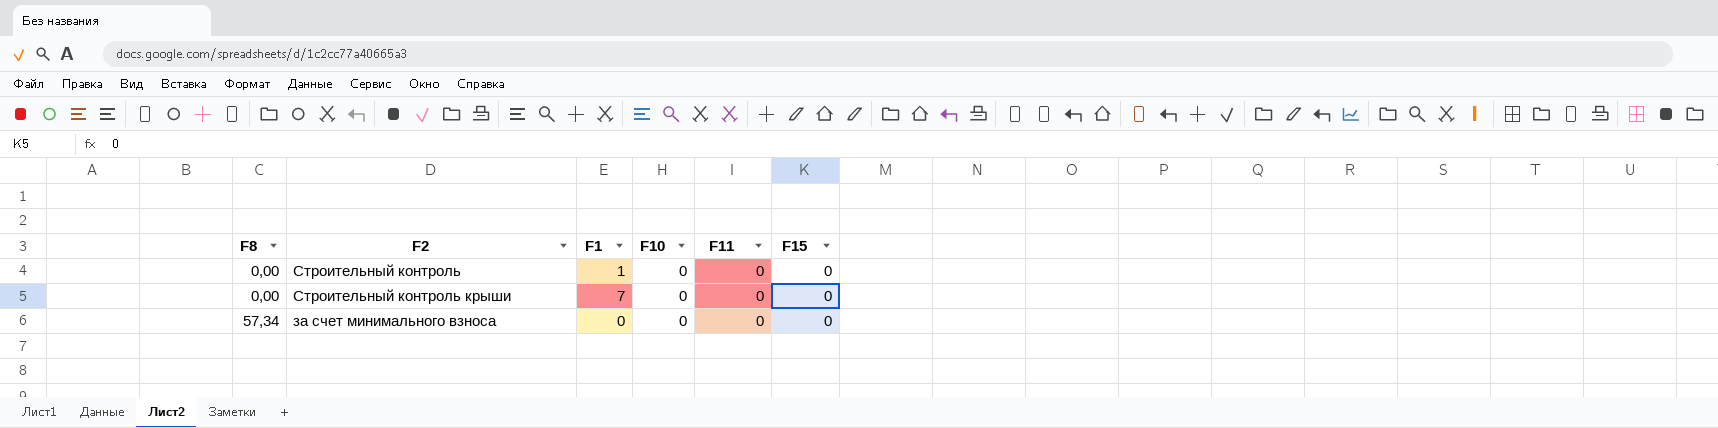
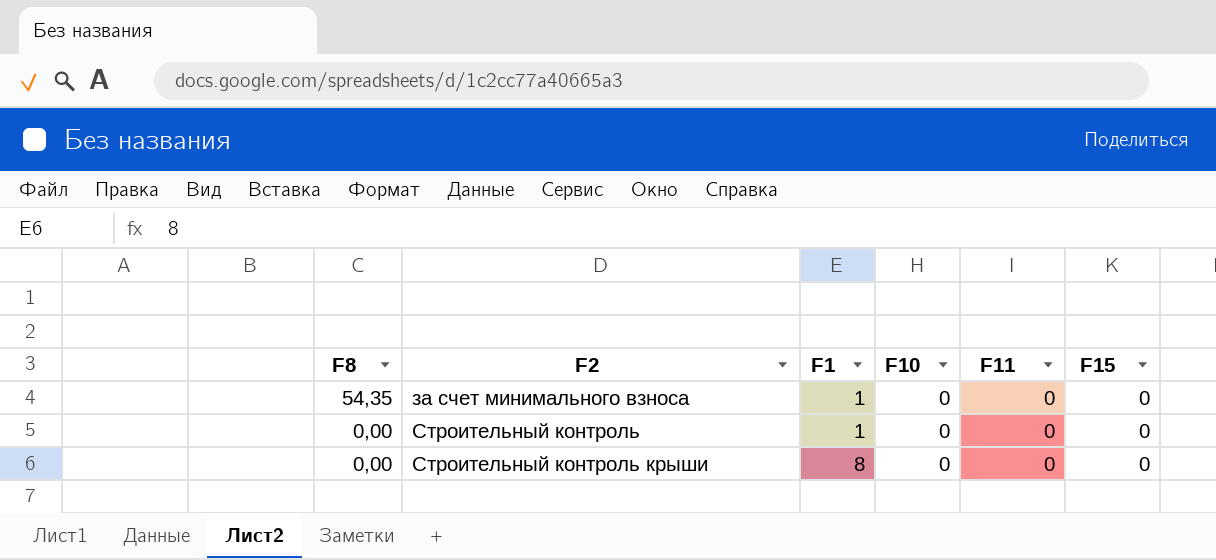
row order: F8 ascending -> F8 descending
за счет минимального взноса | F8: 57,34 -> 54,35
за счет минимального взноса | F1: 0 -> 1
Строительный контроль крыши | F1: 7 -> 8

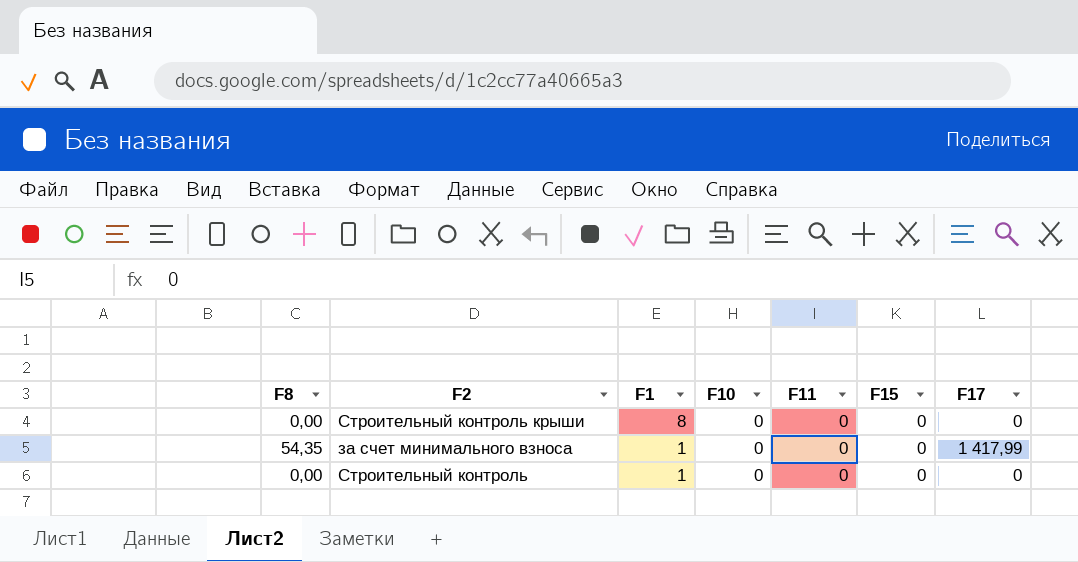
row order: F8 descending -> F1 descending
column F17 | position: none -> 7

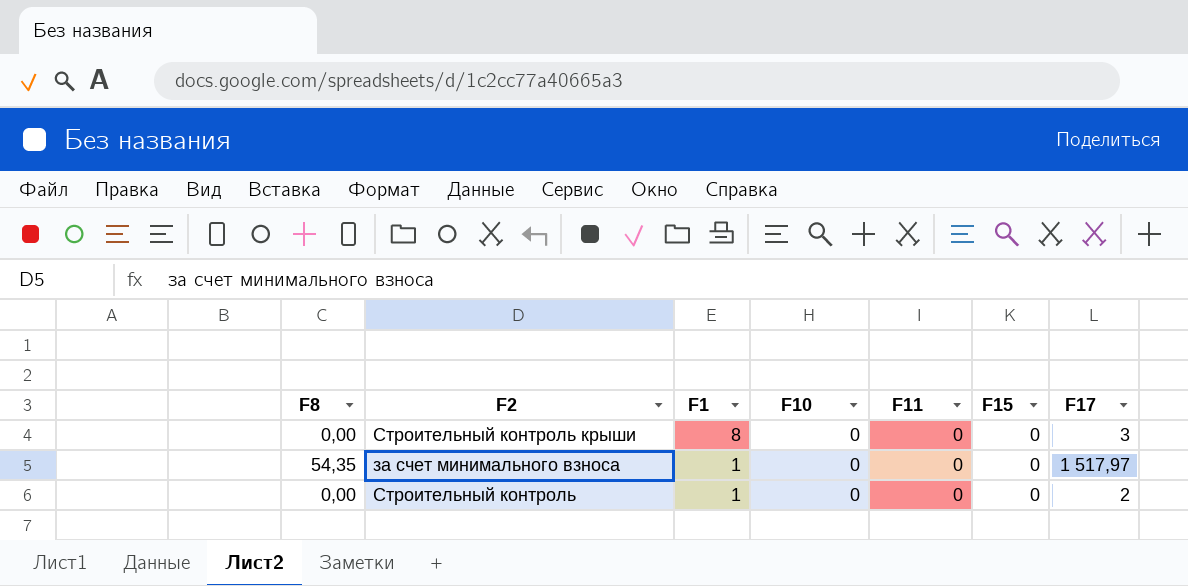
Строительный контроль крыши | F17: 0 -> 3
за счет минимального взноса | F17: 1 417,99 -> 1 517,97
Строительный контроль | F17: 0 -> 2

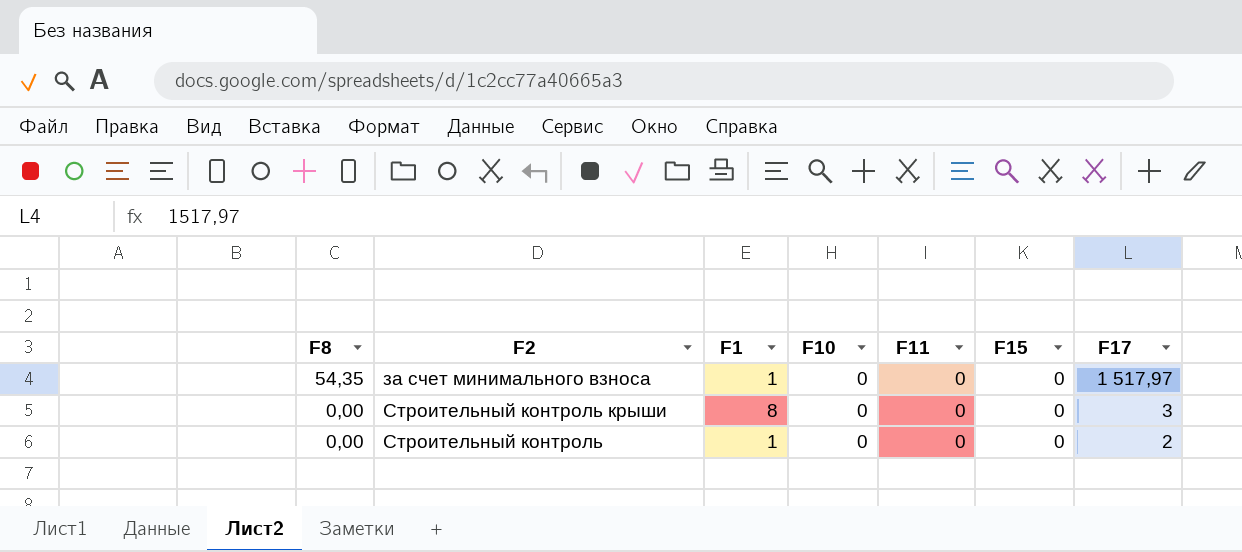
row order: F1 descending -> F8 descending

